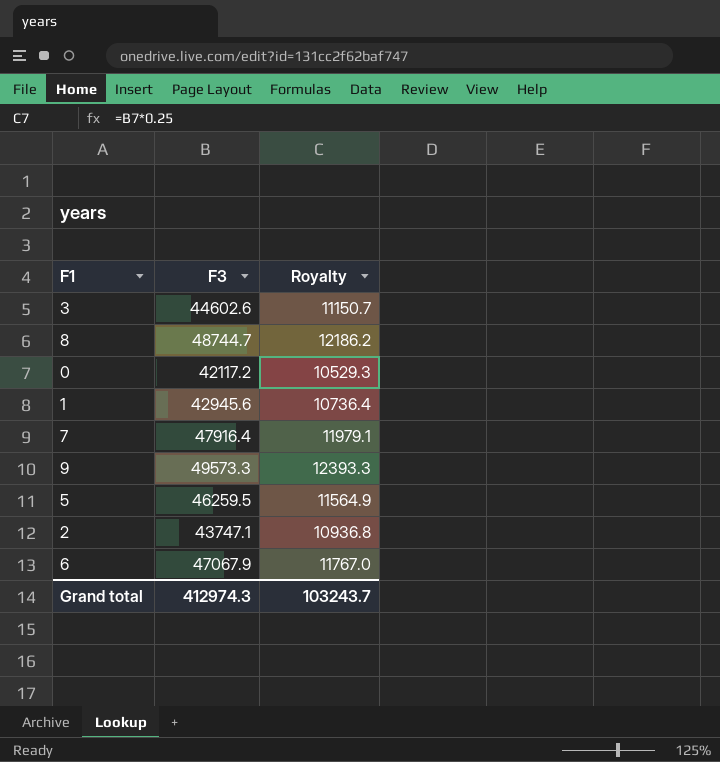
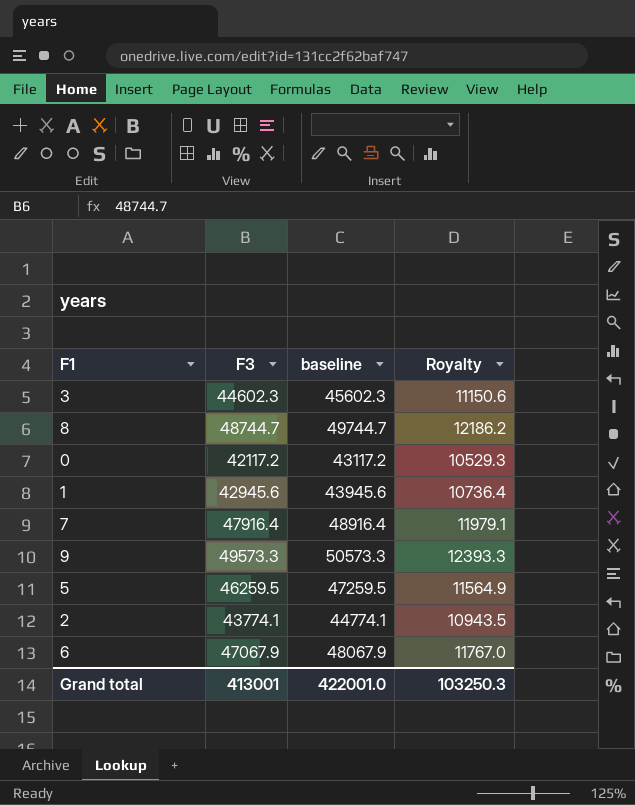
column baseline | formula: none -> [F3] + 1000
3 | F3: 44602.6 -> 44602.3
3 | Royalty: 11150.7 -> 11150.6
2 | F3: 43747.1 -> 43774.1
2 | Royalty: 10936.8 -> 10943.5
Grand total | F3: 412974.3 -> 413001
Grand total | Royalty: 103243.7 -> 103250.3

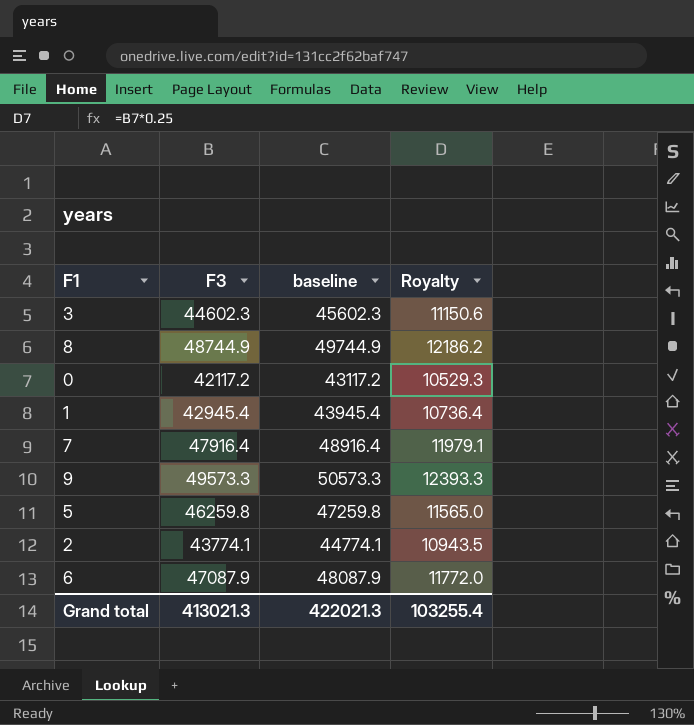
8 | F3: 48744.7 -> 48744.9
8 | baseline: 49744.7 -> 49744.9
1 | F3: 42945.6 -> 42945.4
1 | baseline: 43945.6 -> 43945.4
5 | F3: 46259.5 -> 46259.8
5 | baseline: 47259.5 -> 47259.8
5 | Royalty: 11564.9 -> 11565.0
6 | F3: 47067.9 -> 47087.9
6 | baseline: 48067.9 -> 48087.9
6 | Royalty: 11767.0 -> 11772.0
Grand total | F3: 413001 -> 413021.3
Grand total | baseline: 422001.0 -> 422021.3
Grand total | Royalty: 103250.3 -> 103255.4

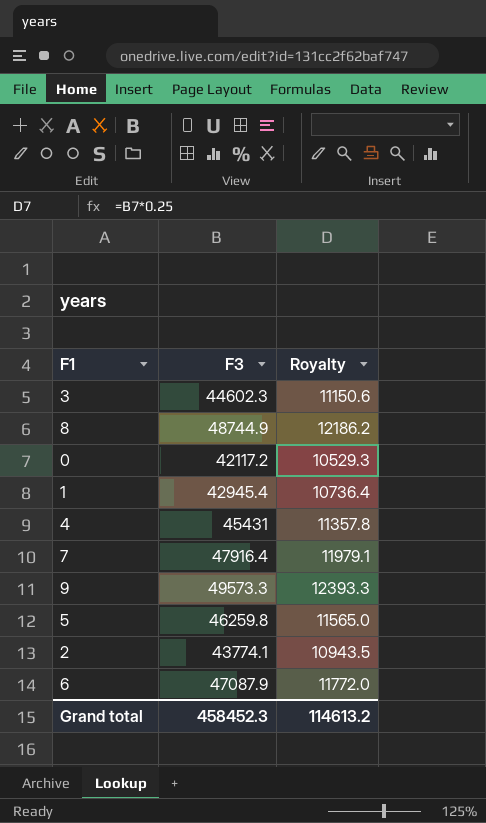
column baseline | formula: [F3] + 1000 -> none
row 4: none -> 45431 | 11357.8
Grand total | F3: 413021.3 -> 458452.3
Grand total | Royalty: 103255.4 -> 114613.2

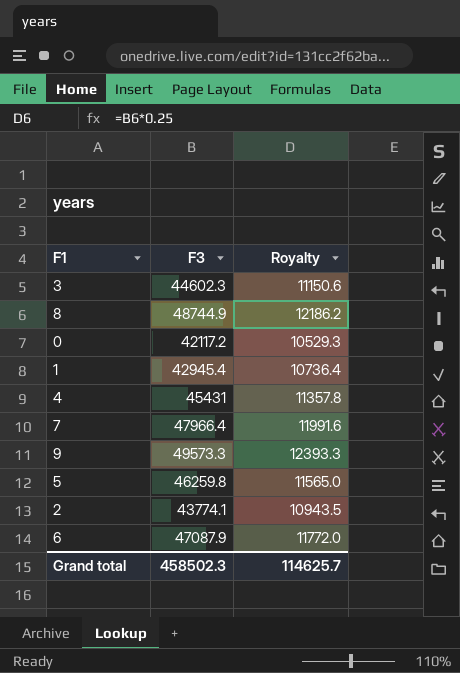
7 | F3: 47916.4 -> 47966.4
7 | Royalty: 11979.1 -> 11991.6
Grand total | F3: 458452.3 -> 458502.3
Grand total | Royalty: 114613.2 -> 114625.7

